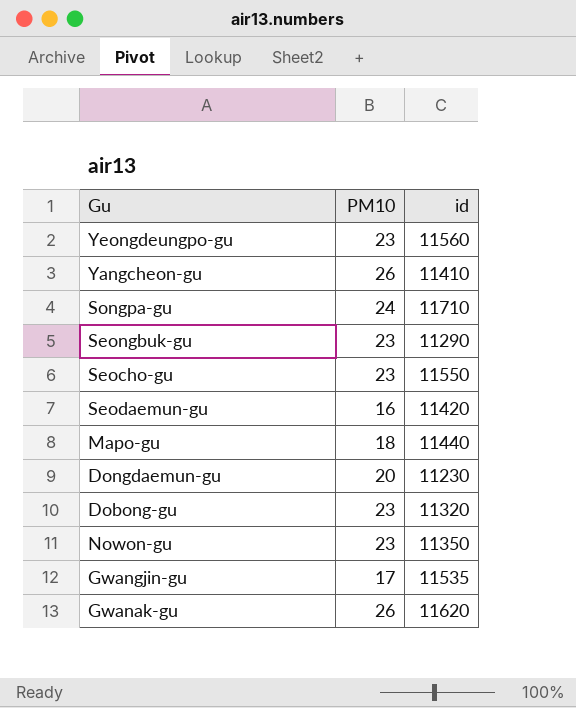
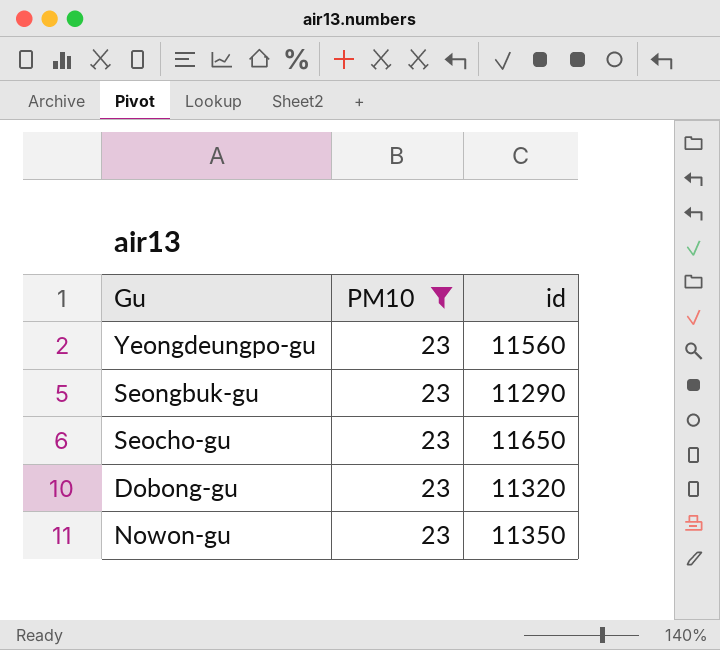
filter: none -> PM10 = 23
Seocho-gu | id: 11550 -> 11650

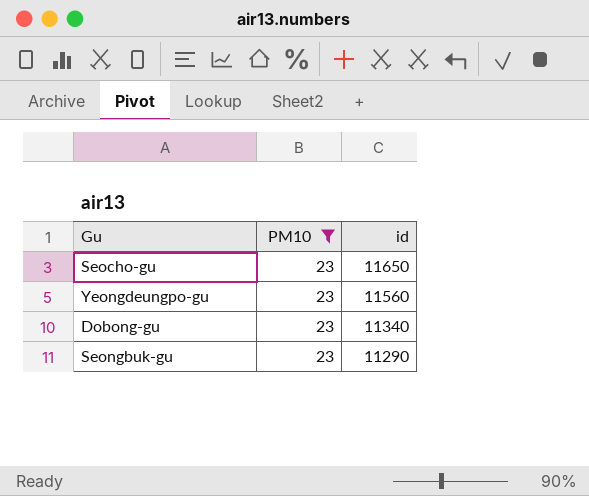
row order: none -> id descending
row Nowon-gu: 23 | 11350 -> none
Dobong-gu | id: 11320 -> 11340

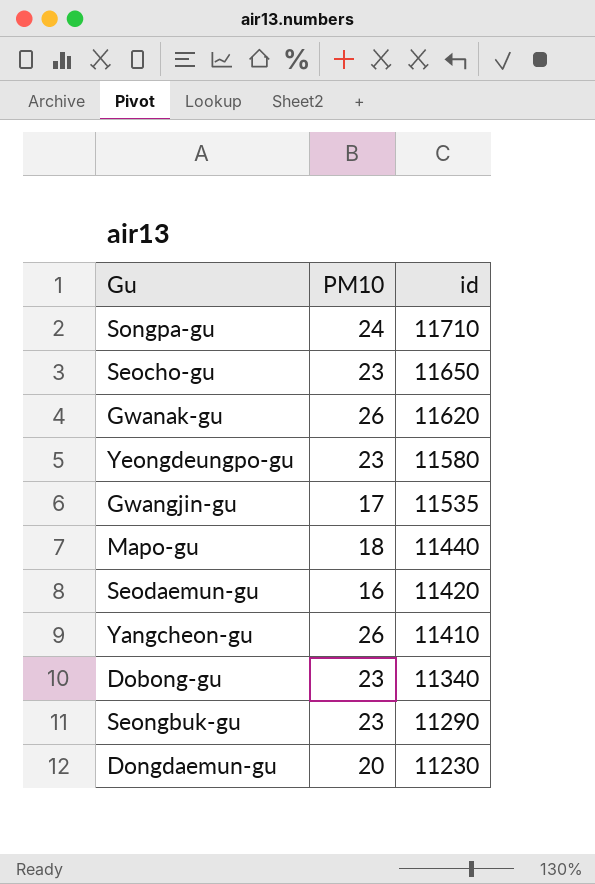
filter: PM10 = 23 -> none
Yeongdeungpo-gu | id: 11560 -> 11580

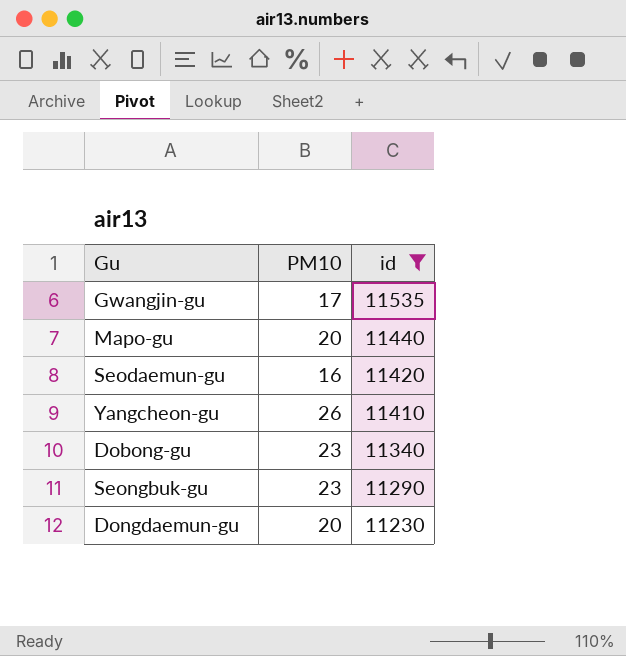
filter: none -> id <= 11535
Mapo-gu | PM10: 18 -> 20

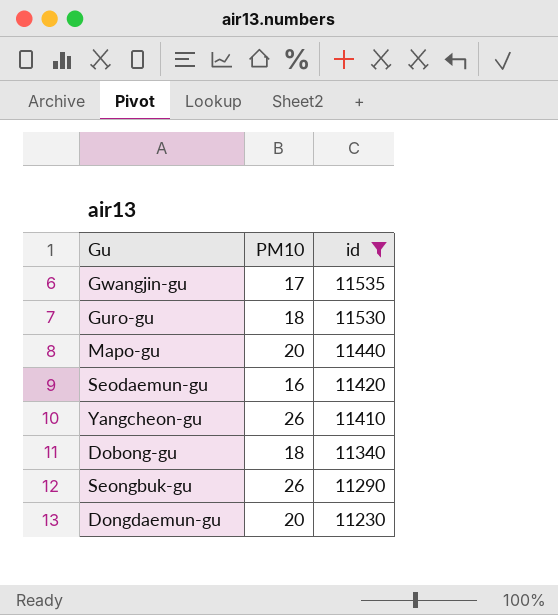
row Guro-gu: none -> 18 | 11530
Dobong-gu | PM10: 23 -> 18
Seongbuk-gu | PM10: 23 -> 26

